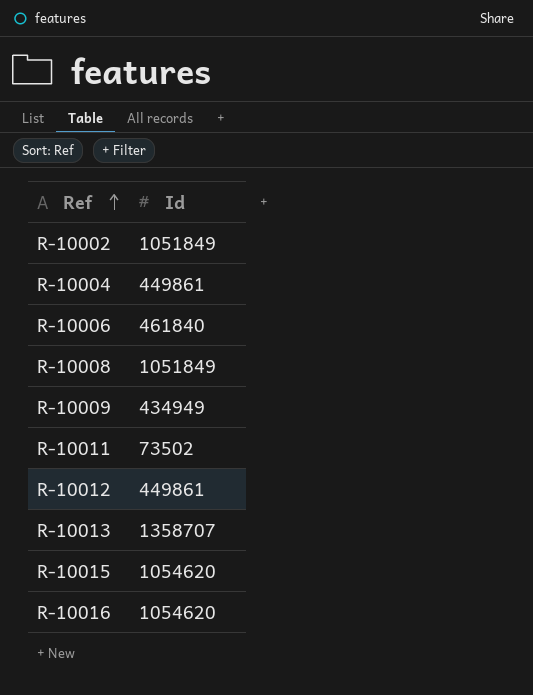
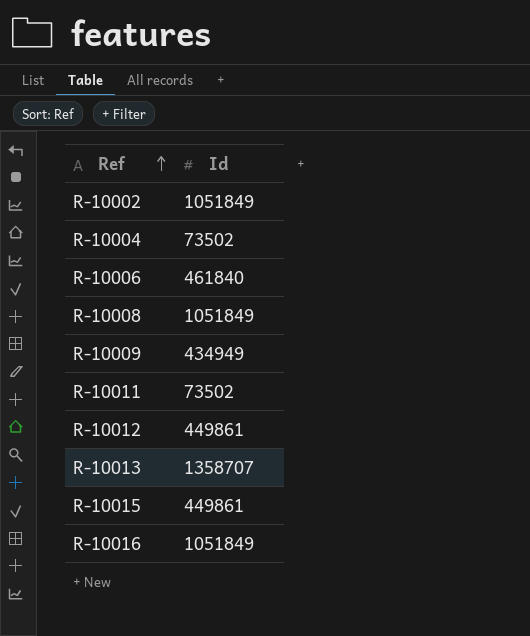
R-10004 | Id: 449861 -> 73502
R-10015 | Id: 1054620 -> 449861
R-10016 | Id: 1054620 -> 1051849

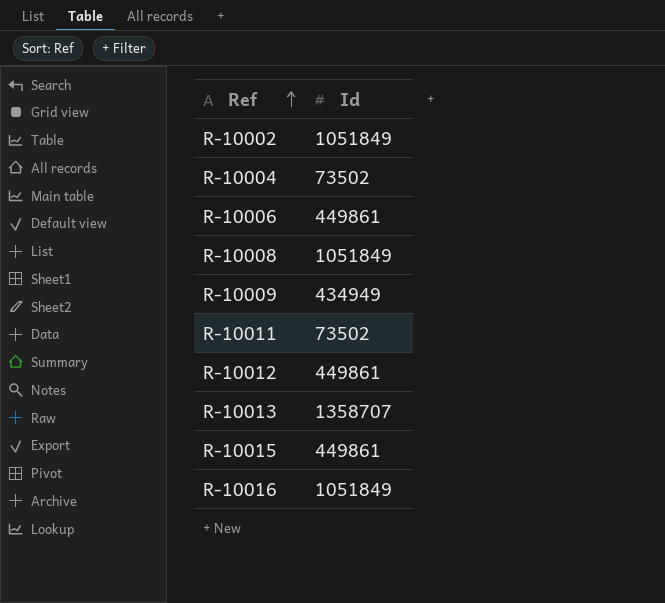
R-10006 | Id: 461840 -> 449861

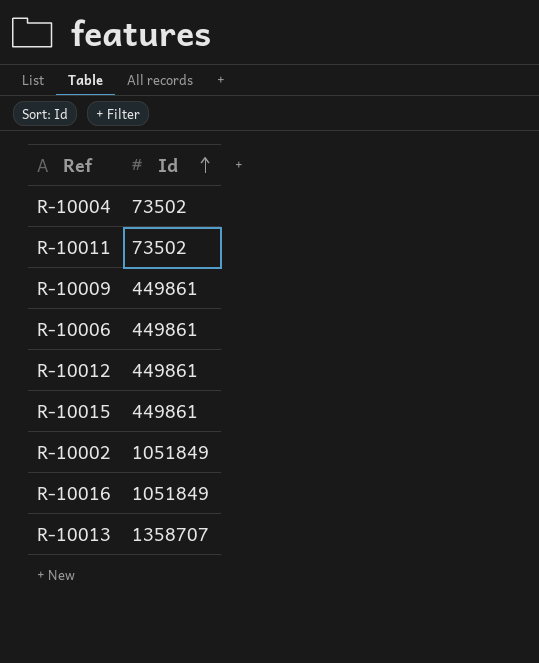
row order: Ref ascending -> Id ascending
row R-10008: 1051849 -> none
R-10009 | Id: 434949 -> 449861

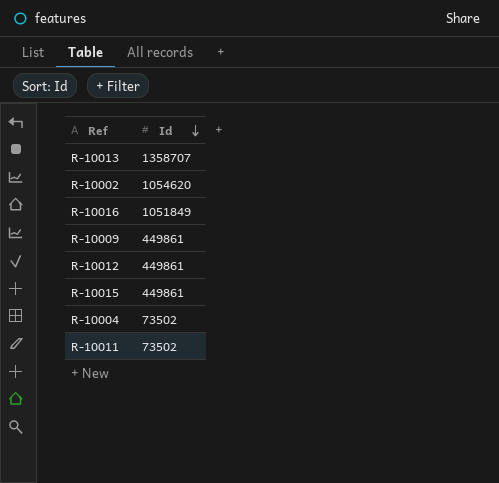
row order: Id ascending -> Id descending
row R-10006: 449861 -> none
R-10002 | Id: 1051849 -> 1054620

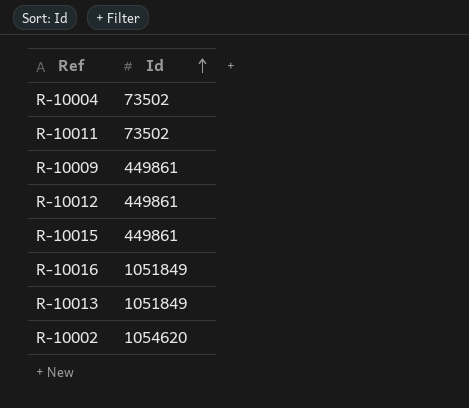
row order: Id descending -> Id ascending
R-10013 | Id: 1358707 -> 1051849

